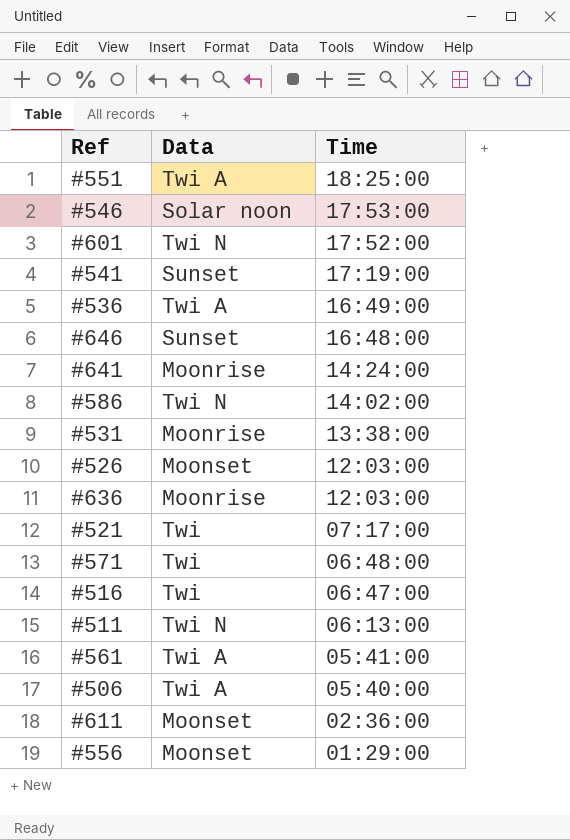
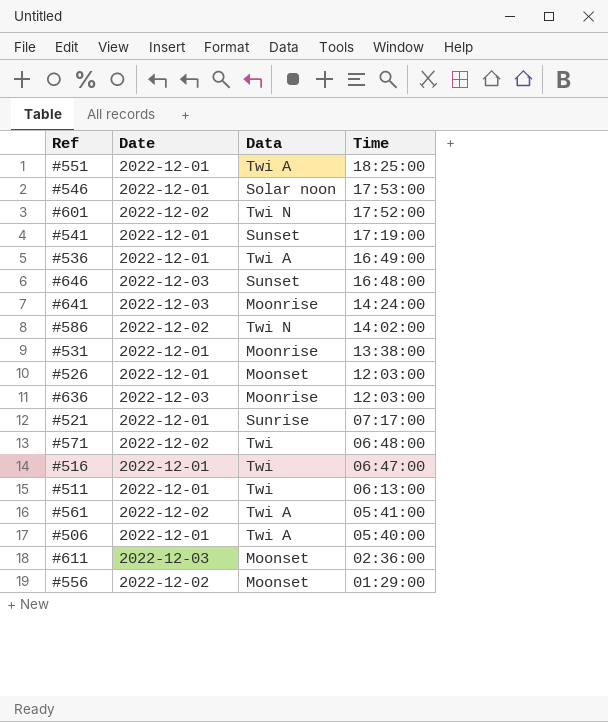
column Date | position: none -> 2
#521 | Data: Twi -> Sunrise
#511 | Data: Twi N -> Twi

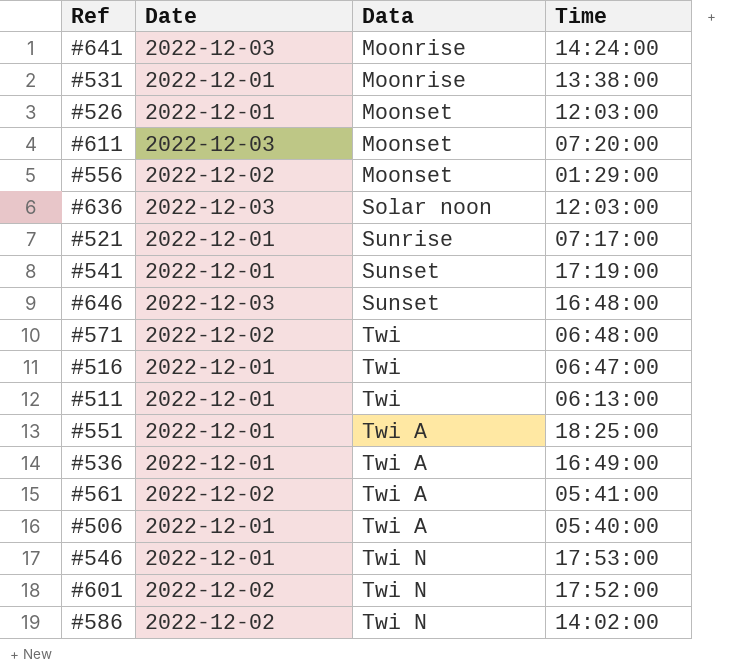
row order: Time descending -> Data ascending
#611 | Time: 02:36:00 -> 07:20:00
#636 | Data: Moonrise -> Solar noon
#546 | Data: Solar noon -> Twi N

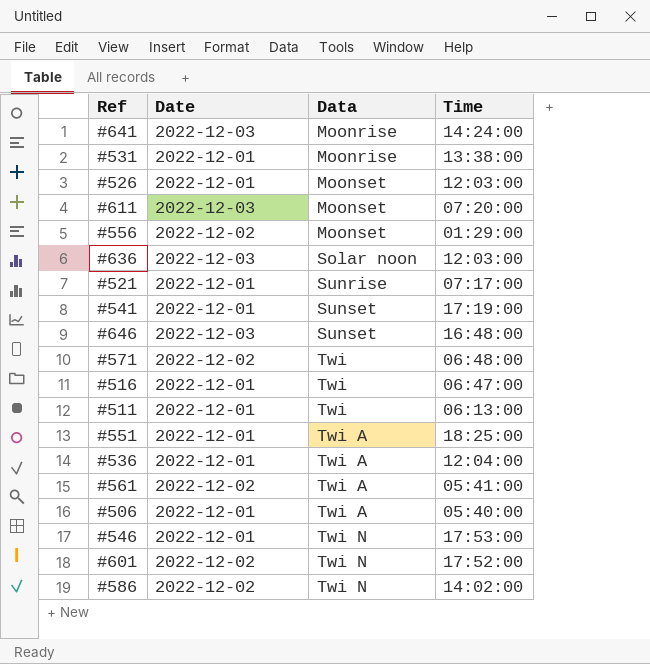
#536 | Time: 16:49:00 -> 12:04:00

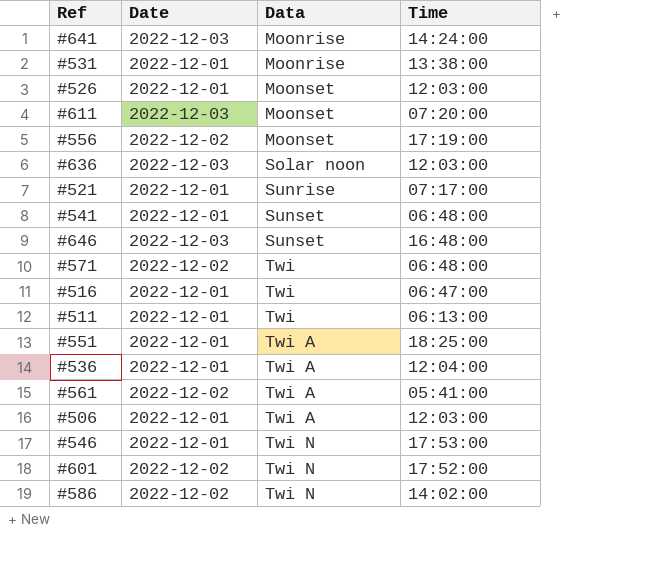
#556 | Time: 01:29:00 -> 17:19:00
#541 | Time: 17:19:00 -> 06:48:00
#506 | Time: 05:40:00 -> 12:03:00

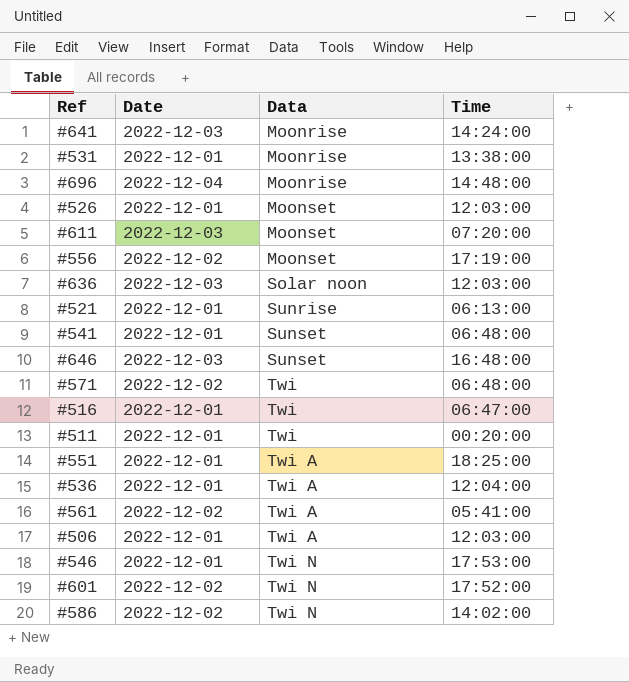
row #696: none -> 2022-12-04 | Moonrise | 14:48:00
#521 | Time: 07:17:00 -> 06:13:00
#511 | Time: 06:13:00 -> 00:20:00

